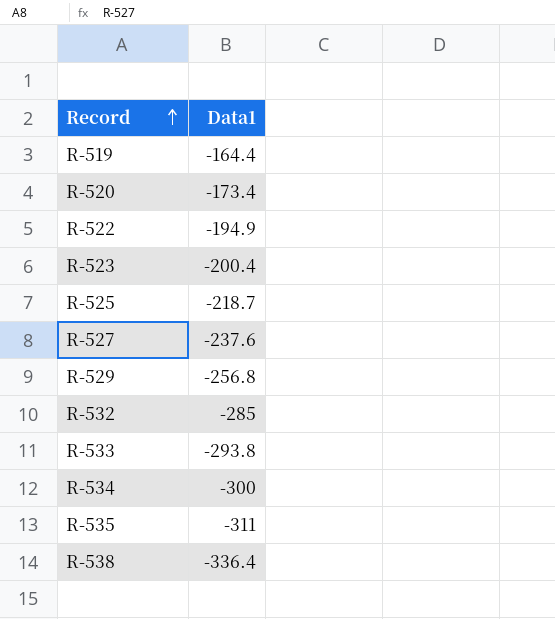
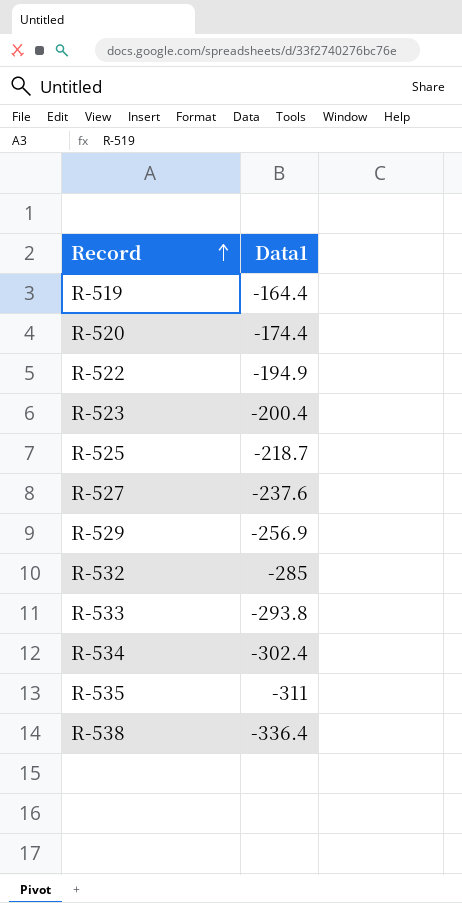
R-520 | Data1: -173.4 -> -174.4
R-529 | Data1: -256.8 -> -256.9
R-534 | Data1: -300 -> -302.4

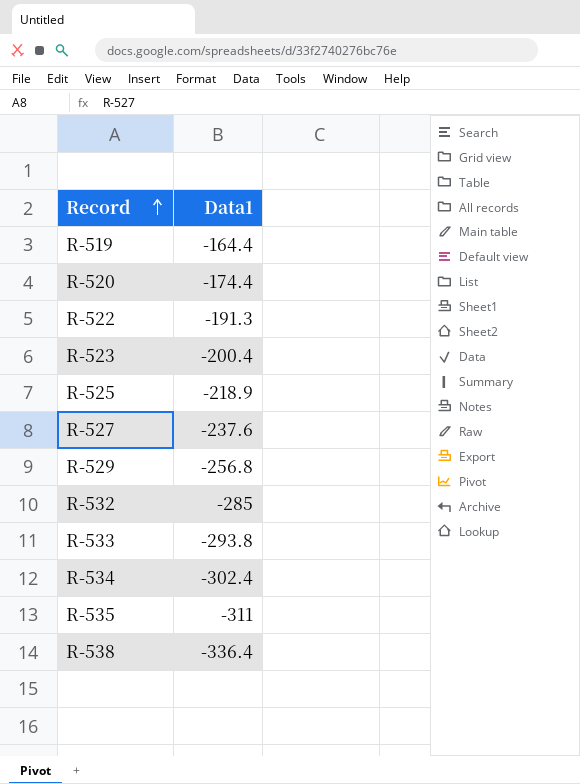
R-522 | Data1: -194.9 -> -191.3
R-525 | Data1: -218.7 -> -218.9
R-529 | Data1: -256.9 -> -256.8

